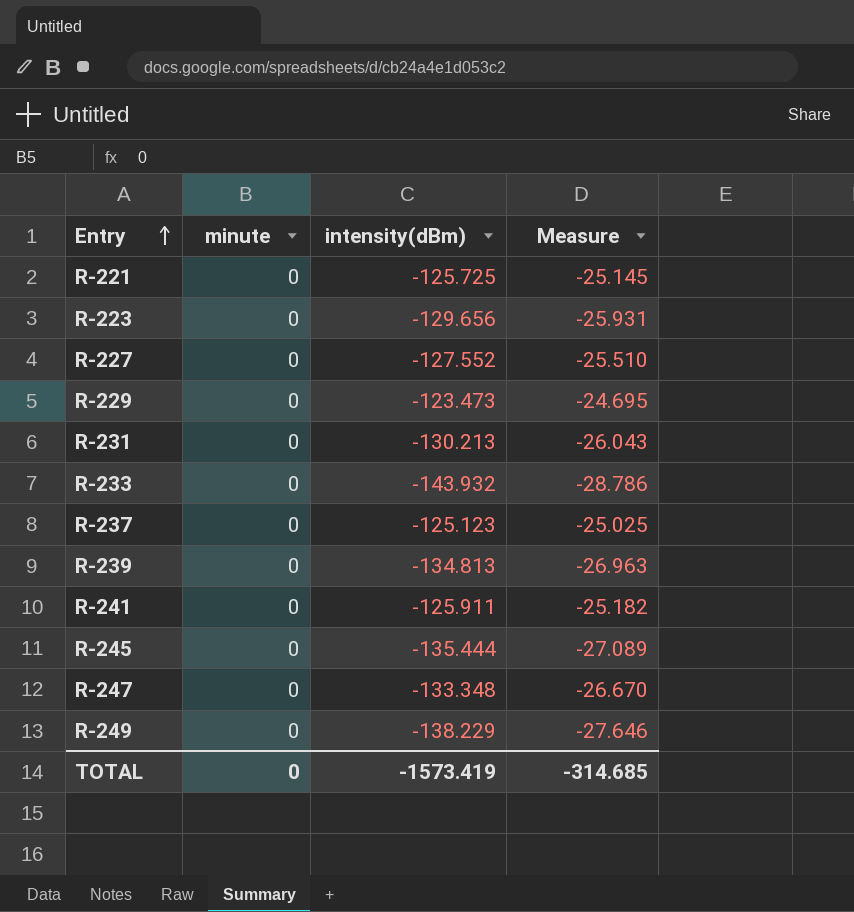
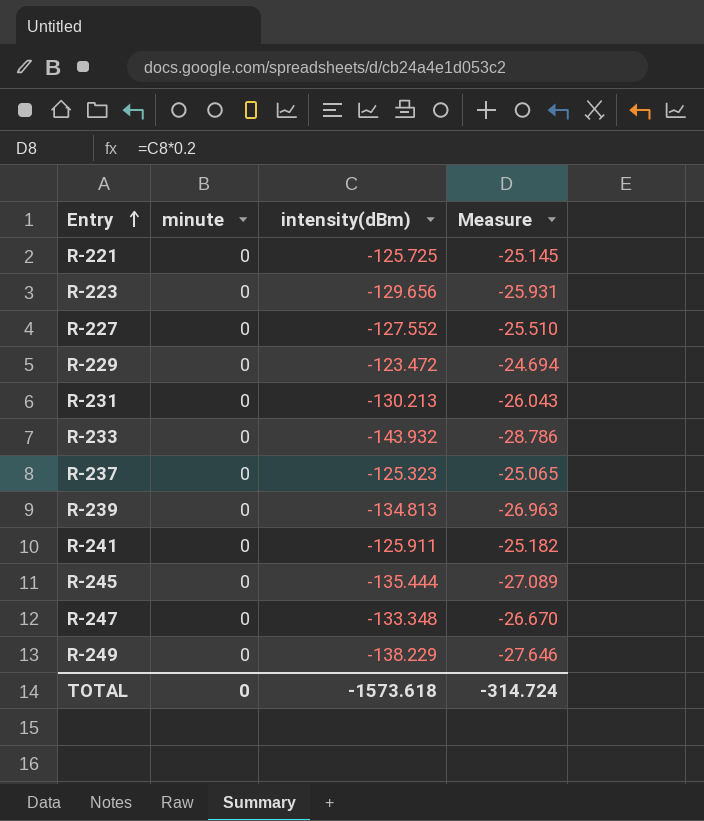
R-229 | intensity(dBm): -123.473 -> -123.472
R-229 | Measure: -24.695 -> -24.694
R-237 | intensity(dBm): -125.123 -> -125.323
R-237 | Measure: -25.025 -> -25.065
TOTAL | intensity(dBm): -1573.419 -> -1573.618
TOTAL | Measure: -314.685 -> -314.724

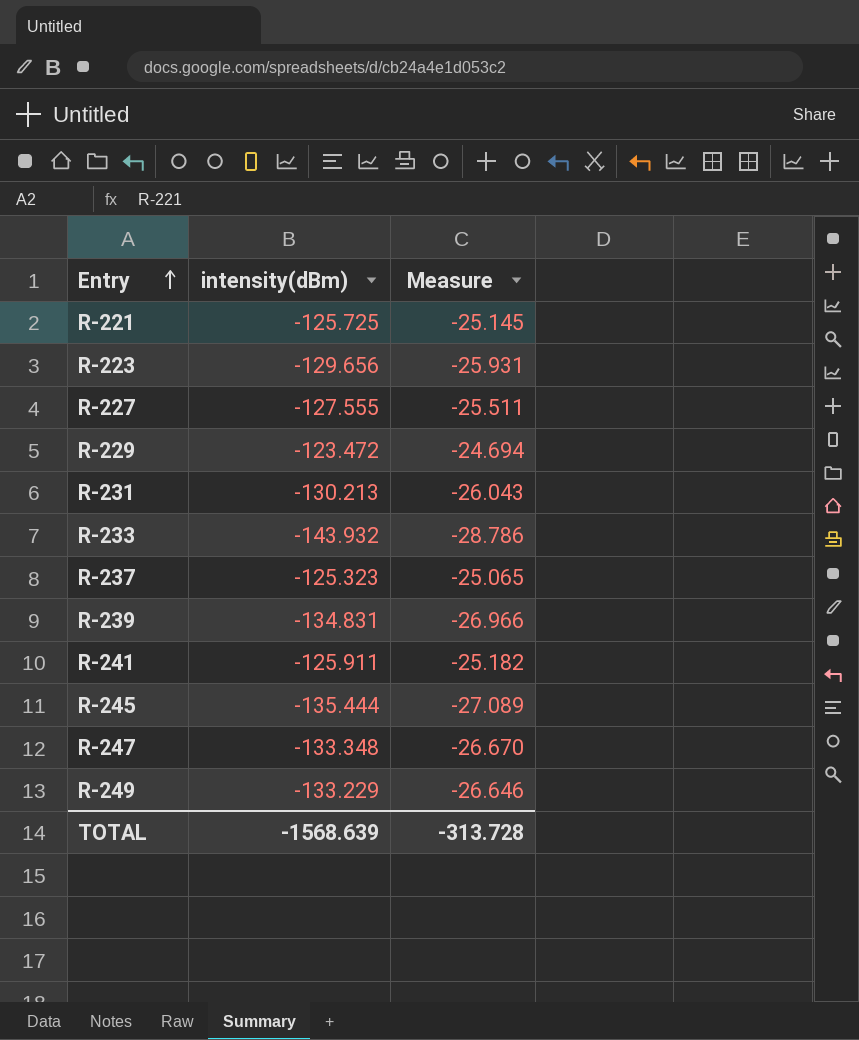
column minute | position: 2 -> none
R-227 | intensity(dBm): -127.552 -> -127.555
R-227 | Measure: -25.510 -> -25.511
R-239 | intensity(dBm): -134.813 -> -134.831
R-239 | Measure: -26.963 -> -26.966
R-249 | intensity(dBm): -138.229 -> -133.229
R-249 | Measure: -27.646 -> -26.646
TOTAL | intensity(dBm): -1573.618 -> -1568.639
TOTAL | Measure: -314.724 -> -313.728

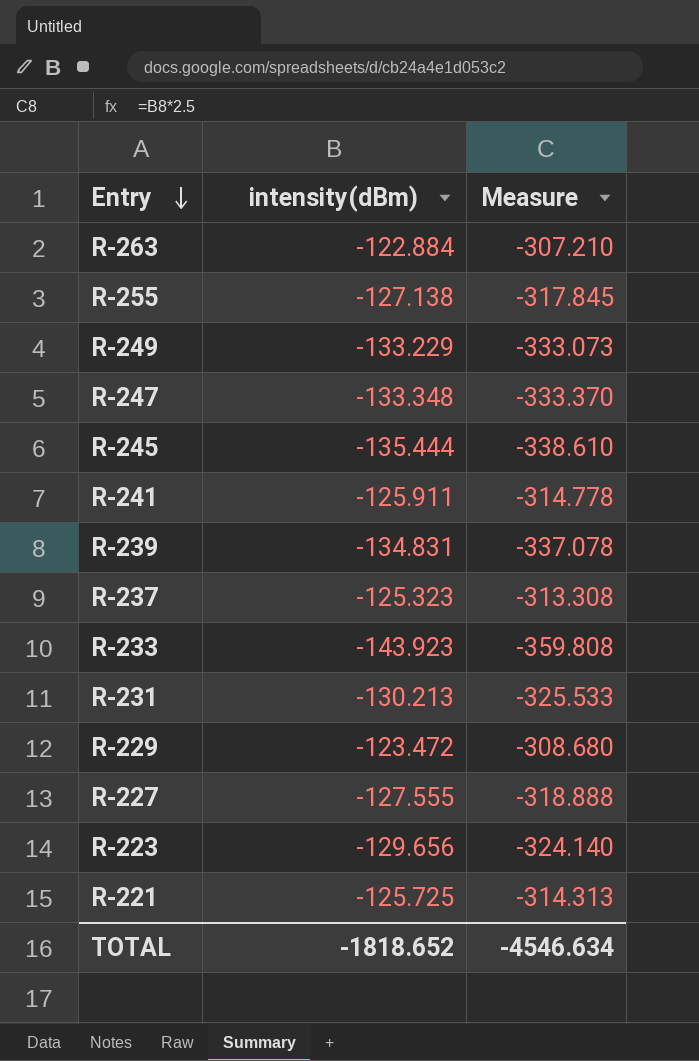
row order: Entry ascending -> Entry descending
column Measure | formula: [intensity(dBm)] * 0.2 -> [intensity(dBm)] * 2.5
row R-263: none -> -122.884 | -307.210
row R-255: none -> -127.138 | -317.845
R-233 | intensity(dBm): -143.932 -> -143.923
TOTAL | intensity(dBm): -1568.639 -> -1818.652
TOTAL | Measure: -313.728 -> -4546.634

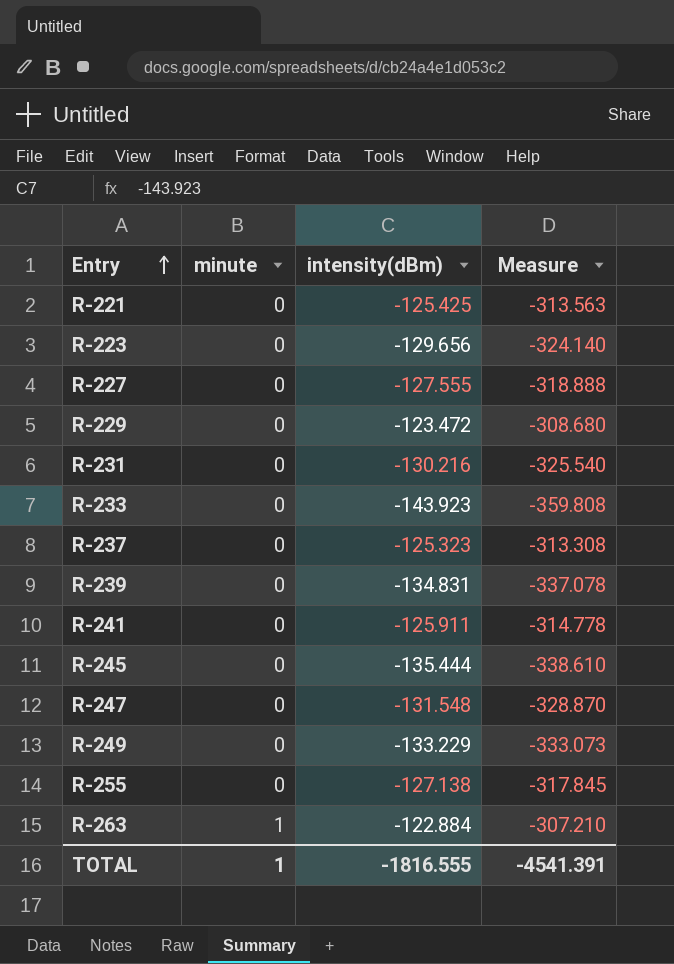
row order: Entry descending -> Entry ascending
column minute | position: none -> 2
R-221 | intensity(dBm): -125.725 -> -125.425
R-221 | Measure: -314.313 -> -313.563
R-231 | intensity(dBm): -130.213 -> -130.216
R-231 | Measure: -325.533 -> -325.540
R-247 | intensity(dBm): -133.348 -> -131.548
R-247 | Measure: -333.370 -> -328.870
TOTAL | intensity(dBm): -1818.652 -> -1816.555
TOTAL | Measure: -4546.634 -> -4541.391

